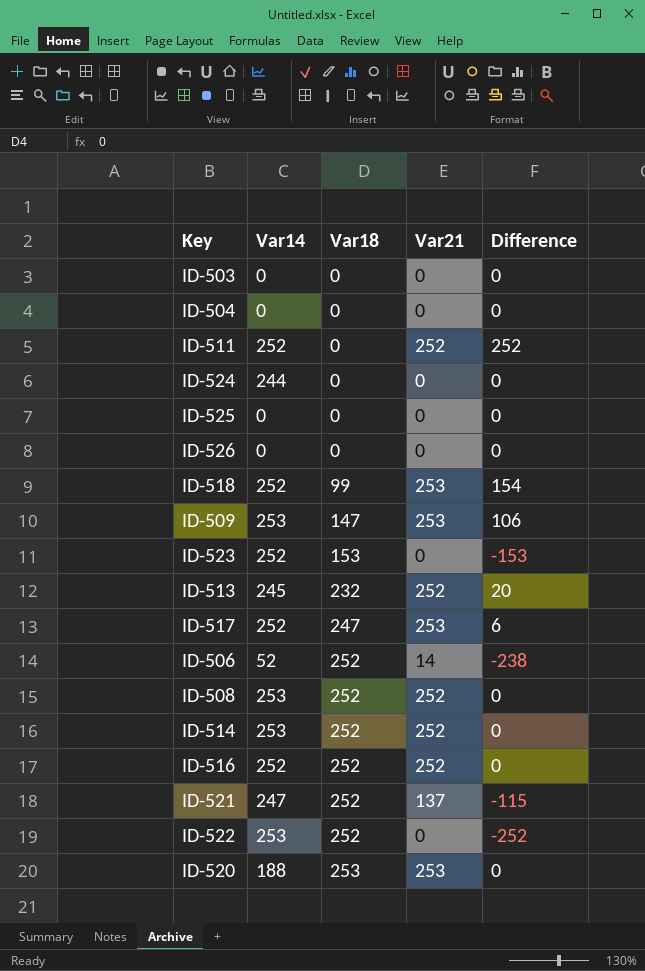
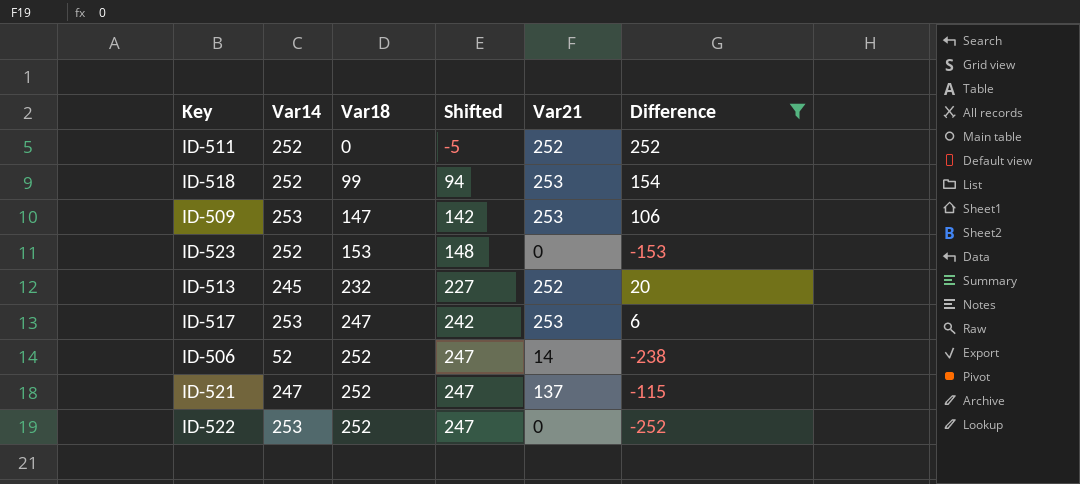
filter: none -> Difference != 0
column Shifted | formula: none -> [Var18] - 5
ID-517 | Var14: 252 -> 253

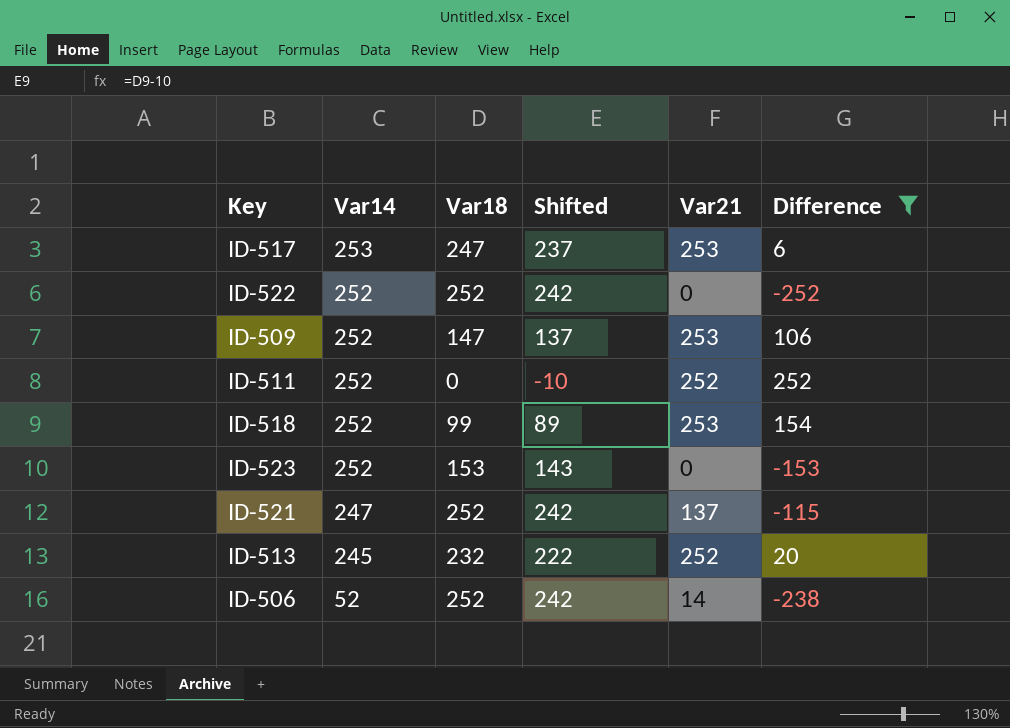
row order: Var18 ascending -> Var14 descending
column Shifted | formula: [Var18] - 5 -> [Var18] - 10
ID-522 | Var14: 253 -> 252
ID-509 | Var14: 253 -> 252

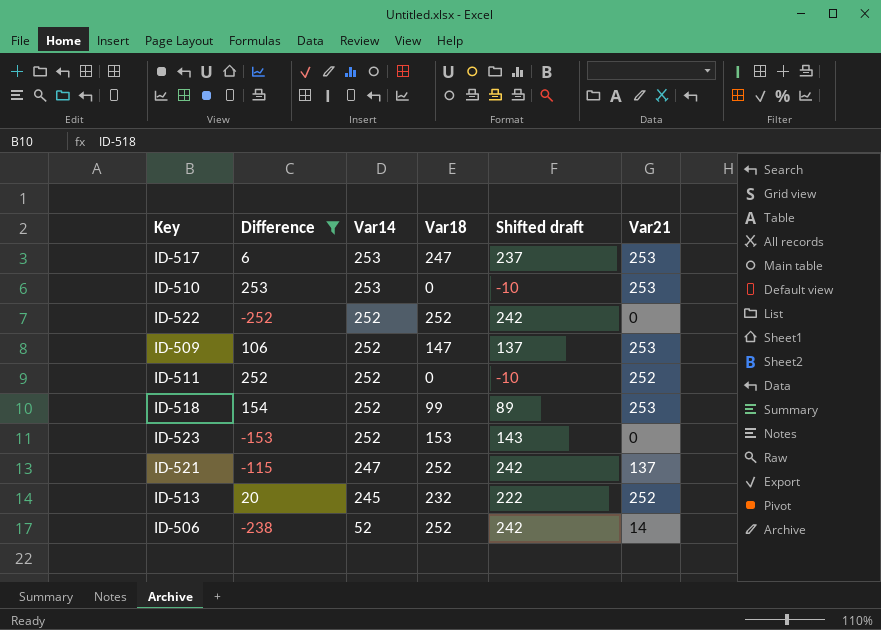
column Difference | position: 6 -> 2
column name: Shifted -> Shifted draft
row ID-510: none -> 253 | 253 | 0 | -10 | 253

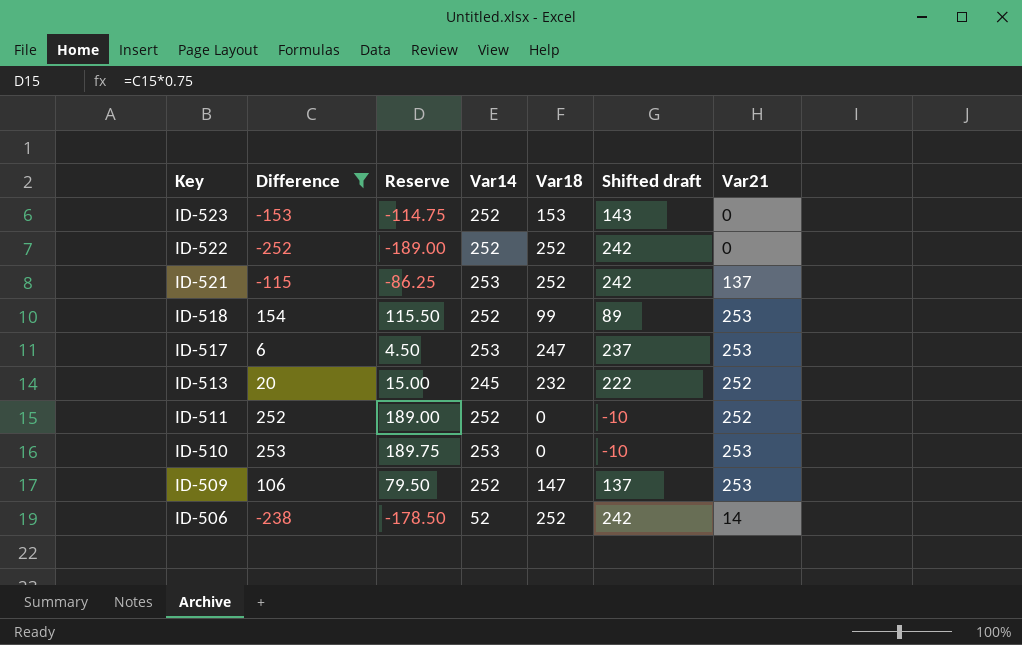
row order: Var14 descending -> Key descending
column Reserve | formula: none -> [Difference] * 0.75
ID-521 | Var14: 247 -> 253

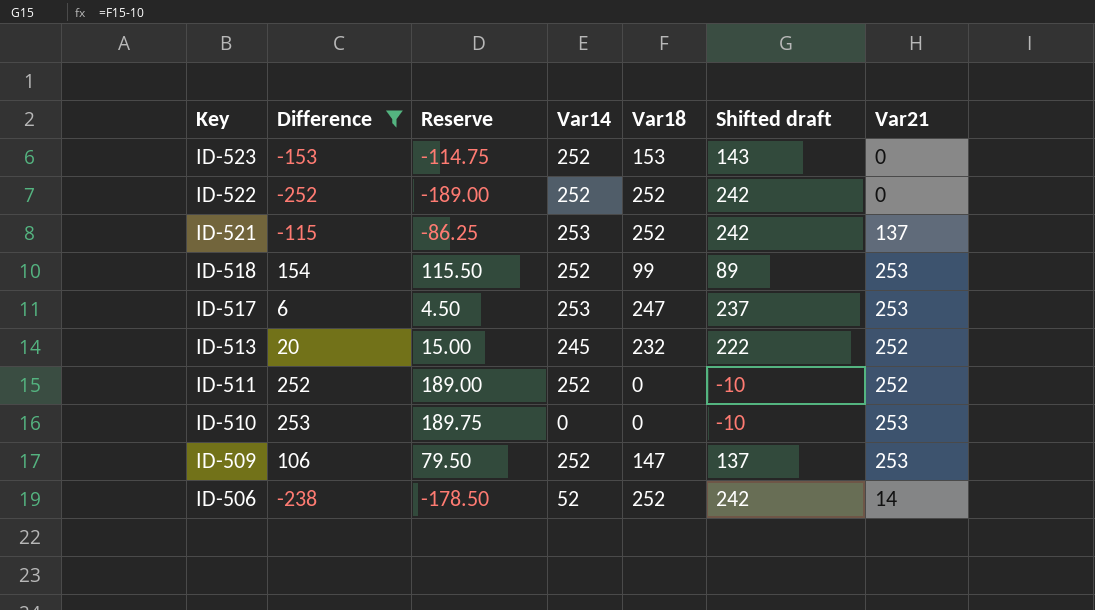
ID-510 | Var14: 253 -> 0

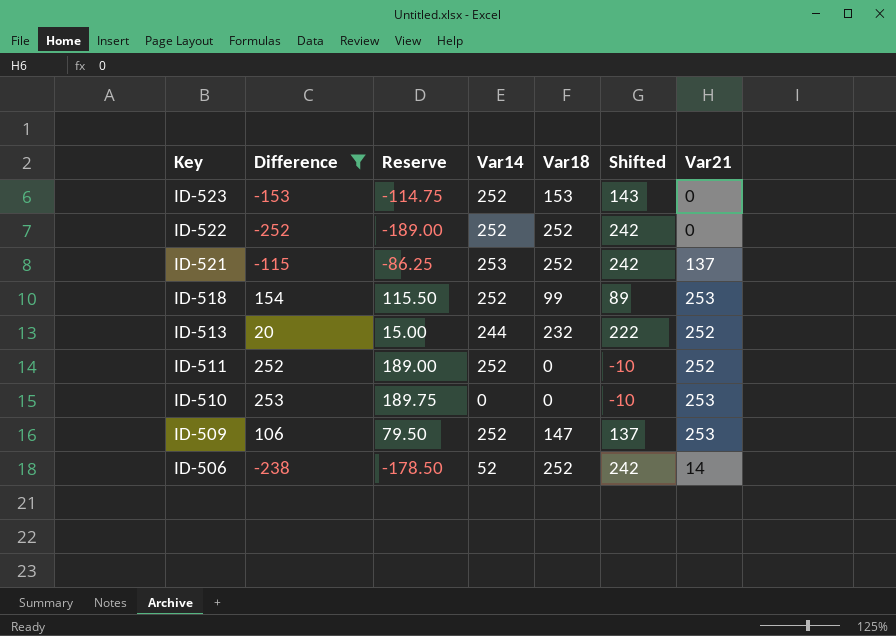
column name: Shifted draft -> Shifted
row ID-517: 6 | 4.50 | 253 | 247 | 237 | 253 -> none
ID-513 | Var14: 245 -> 244

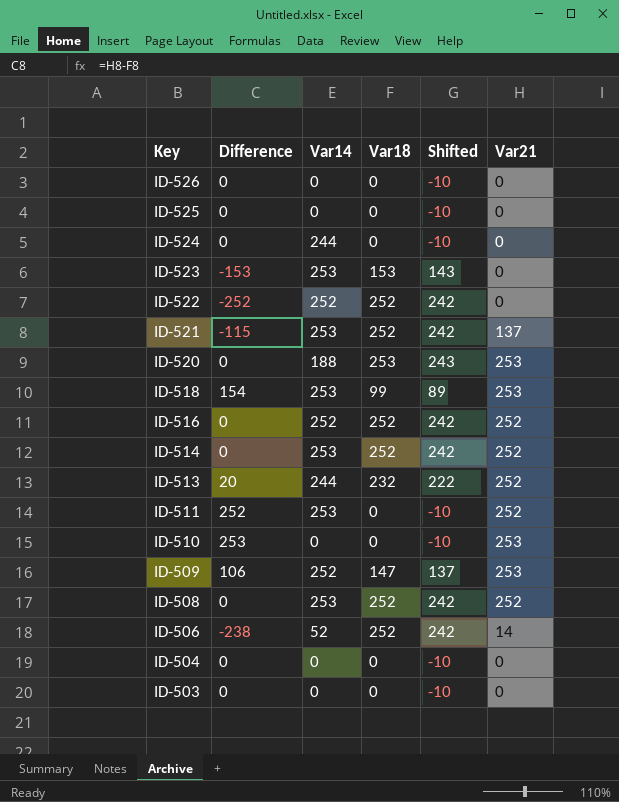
filter: Difference != 0 -> none
column Reserve | formula: [Difference] * 0.75 -> none
ID-523 | Var14: 252 -> 253
ID-518 | Var14: 252 -> 253
ID-511 | Var14: 252 -> 253

